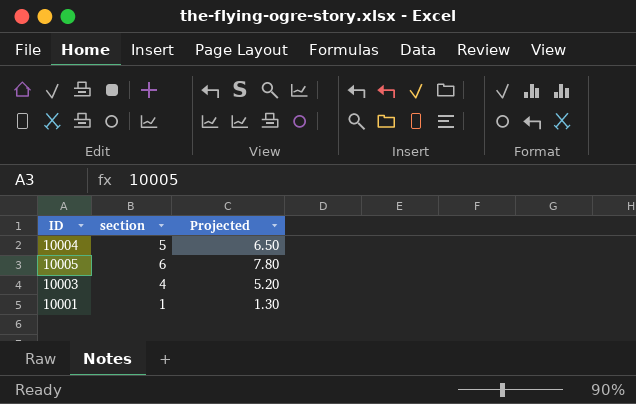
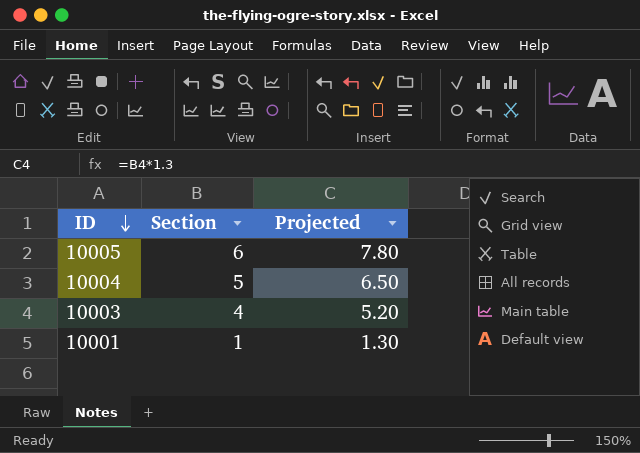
row order: none -> ID descending
column name: section -> Section

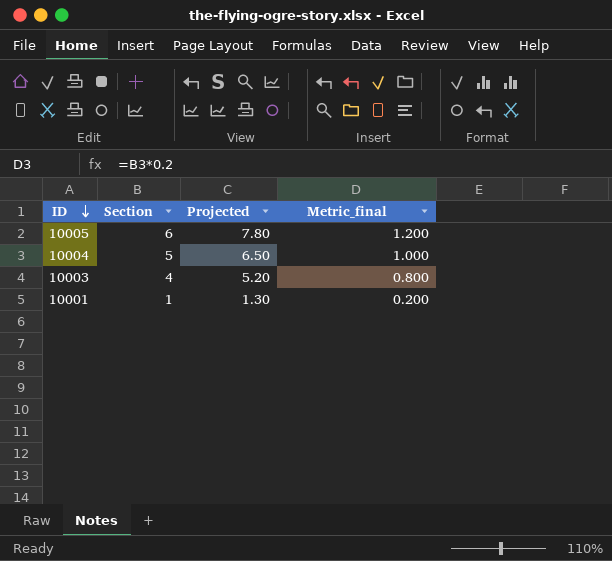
column Metric_final | formula: none -> [Section] * 0.2

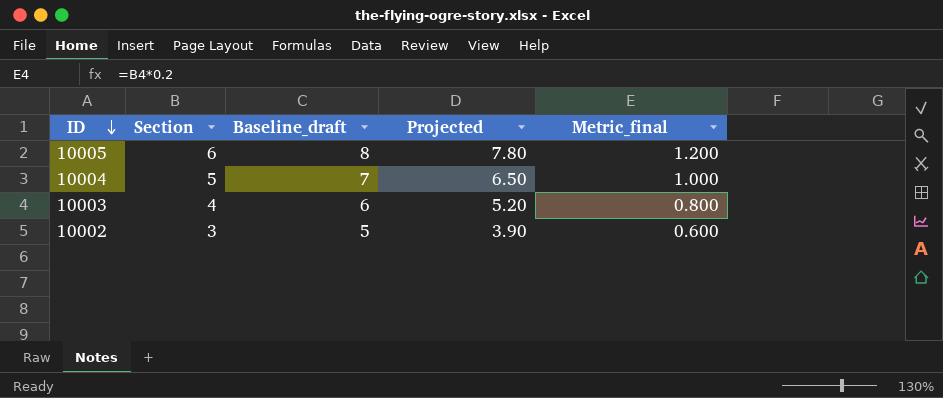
column Baseline_draft | formula: none -> [Section] + 2
row 10001: 1 | 1.30 | 0.200 -> none
row 10002: none -> 3 | 5 | 3.90 | 0.600

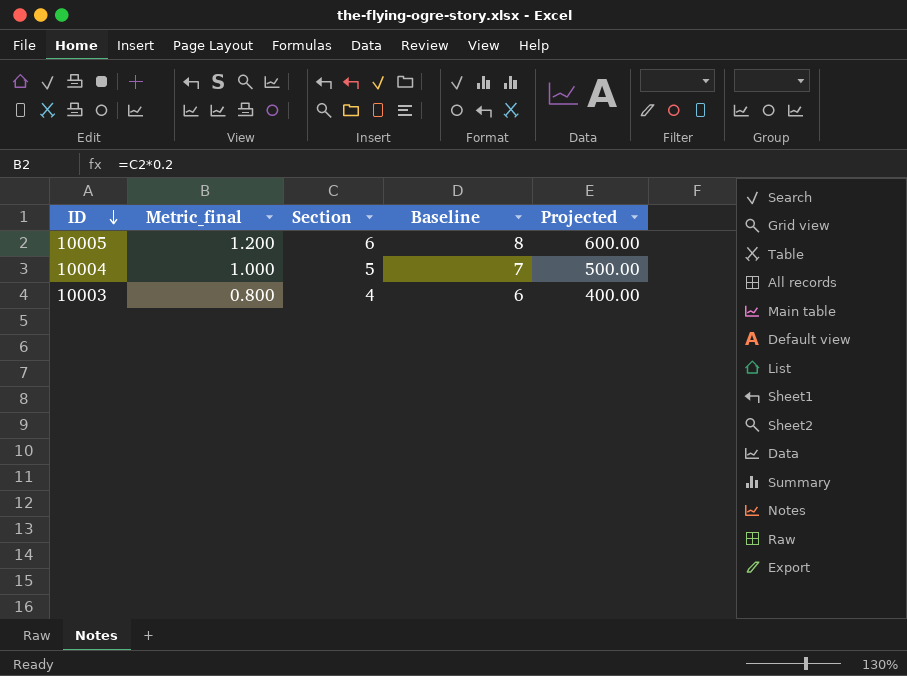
column Metric_final | position: 5 -> 2
column name: Baseline_draft -> Baseline
column Projected | formula: [Section] * 1.3 -> [Section] * 100
row 10002: 3 | 5 | 3.90 | 0.600 -> none

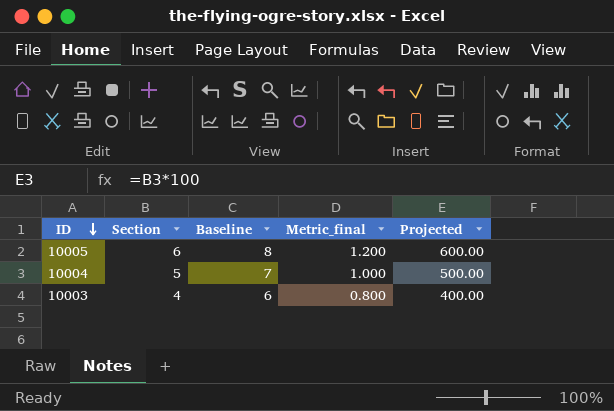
column Metric_final | position: 2 -> 4

